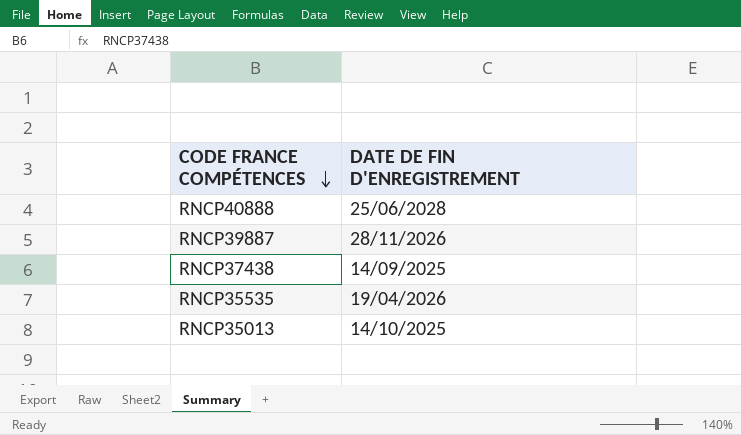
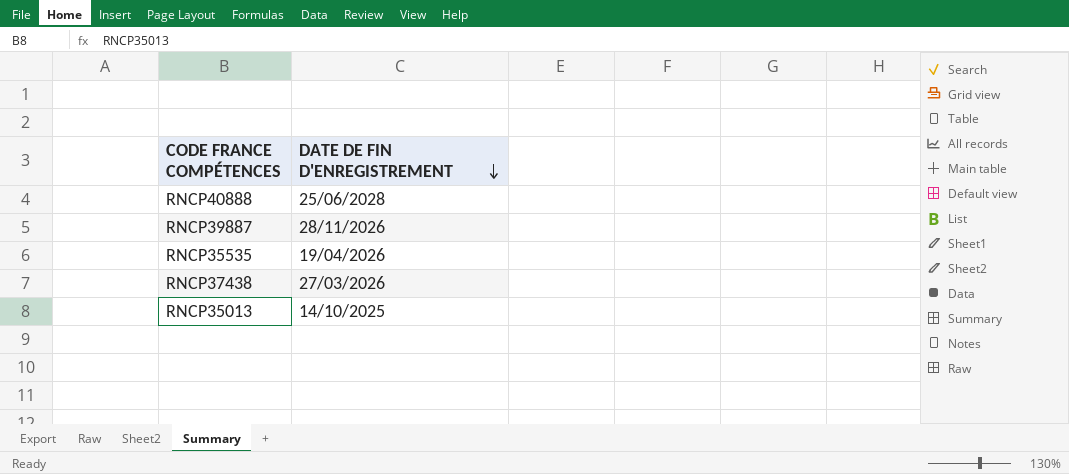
row order: CODE FRANCE COMPÉTENCES descending -> DATE DE FIN D'ENREGISTREMENT descending
RNCP37438 | DATE DE FIN D'ENREGISTREMENT: 14/09/2025 -> 27/03/2026

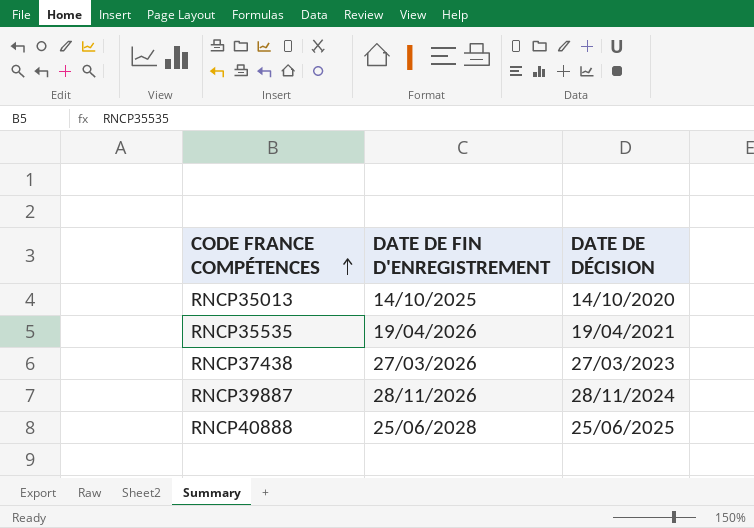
row order: DATE DE FIN D'ENREGISTREMENT descending -> CODE FRANCE COMPÉTENCES ascending
column DATE DE DÉCISION | position: none -> 3

